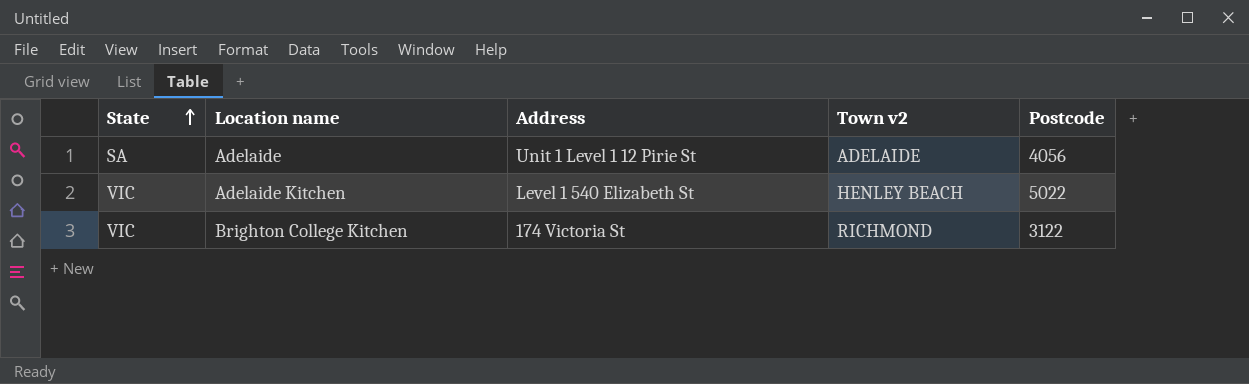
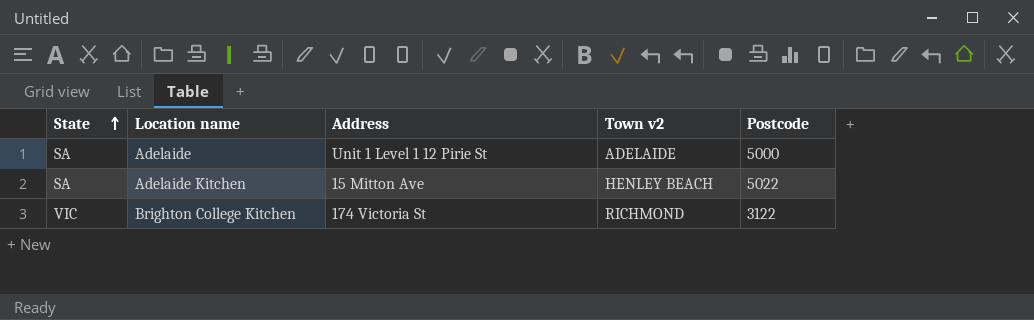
Adelaide | Postcode: 4056 -> 5000
Adelaide Kitchen | State: VIC -> SA
Adelaide Kitchen | Address: Level 1 540 Elizabeth St -> 15 Mitton Ave

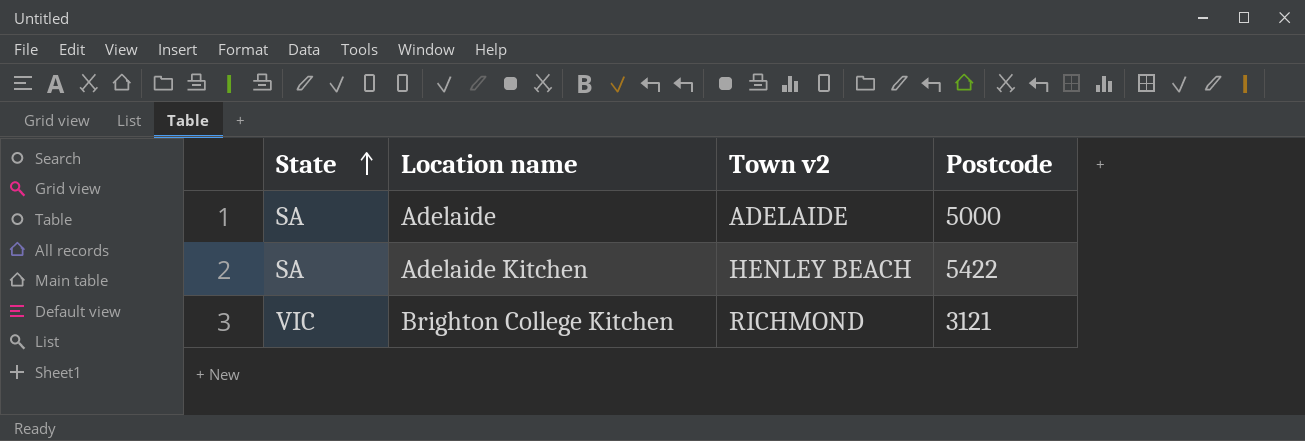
column Address | position: 3 -> none
Adelaide Kitchen | Postcode: 5022 -> 5422
Brighton College Kitchen | Postcode: 3122 -> 3121

